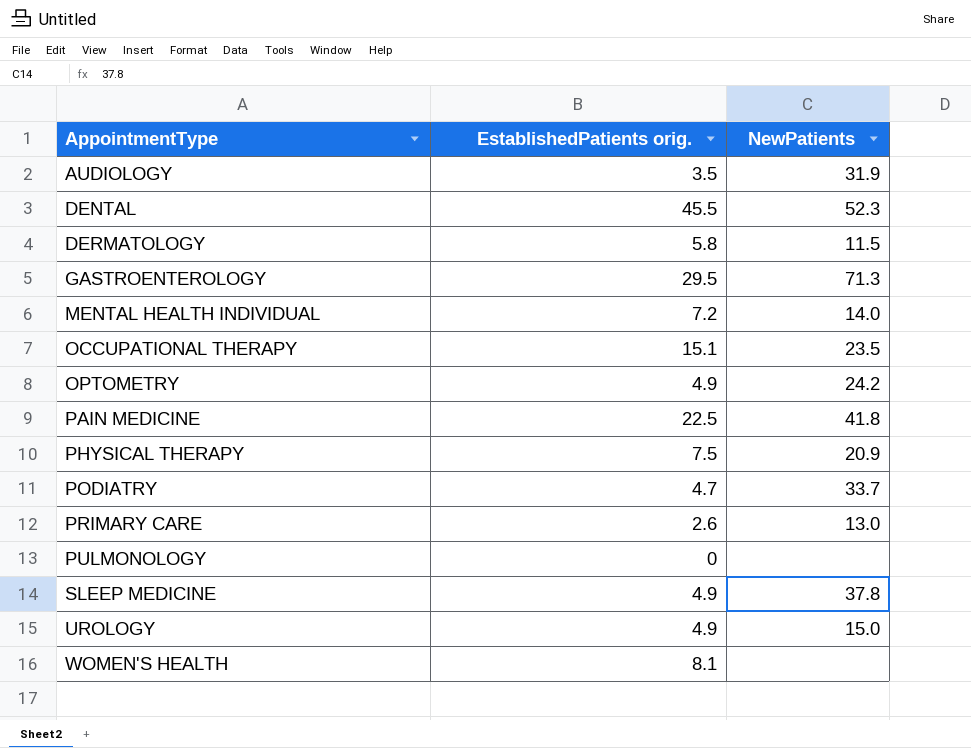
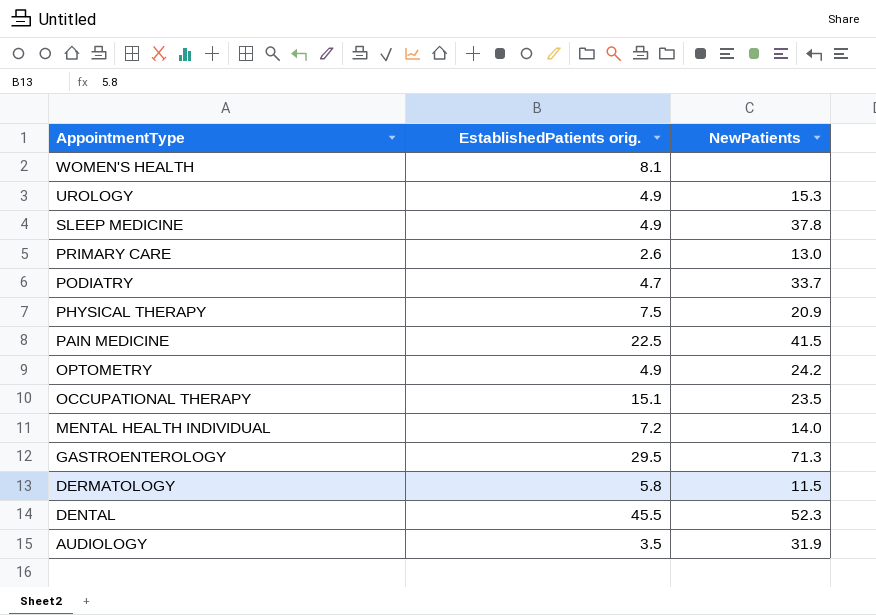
row order: AppointmentType ascending -> AppointmentType descending
row PULMONOLOGY: 0 | none -> none
UROLOGY | NewPatients: 15.0 -> 15.3
PAIN MEDICINE | NewPatients: 41.8 -> 41.5

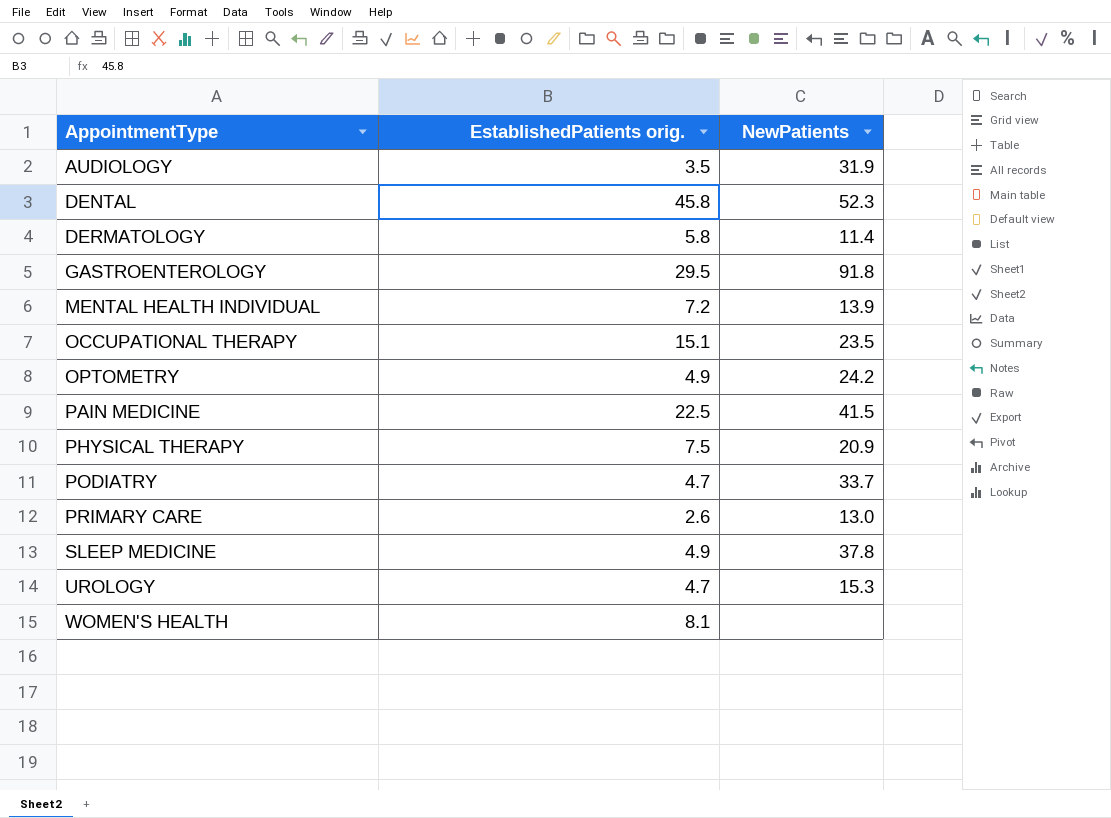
row order: AppointmentType descending -> AppointmentType ascending
DENTAL | EstablishedPatients orig.: 45.5 -> 45.8
DERMATOLOGY | NewPatients: 11.5 -> 11.4
GASTROENTEROLOGY | NewPatients: 71.3 -> 91.8
MENTAL HEALTH INDIVIDUAL | NewPatients: 14.0 -> 13.9
UROLOGY | EstablishedPatients orig.: 4.9 -> 4.7

